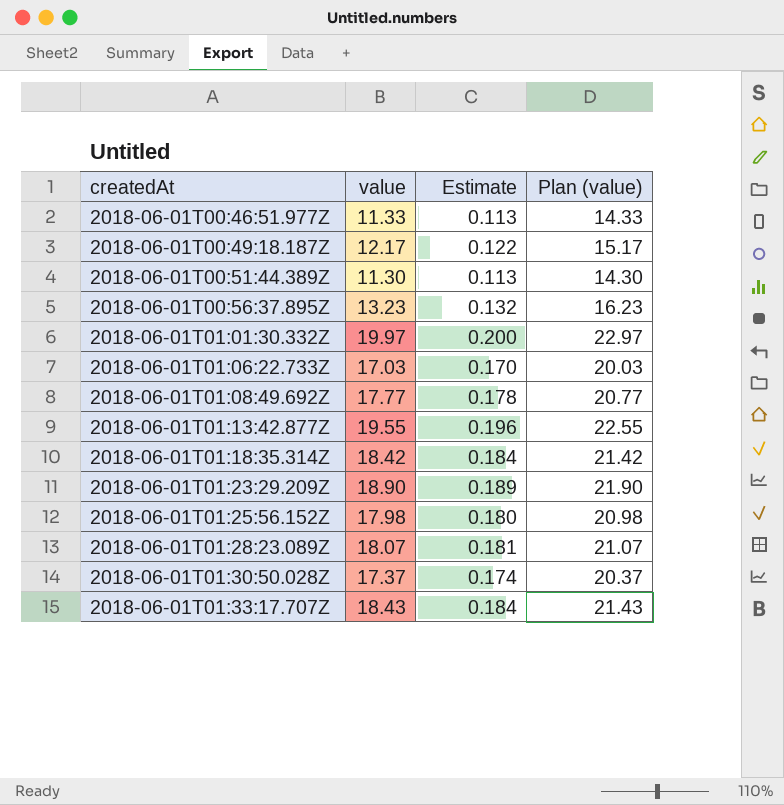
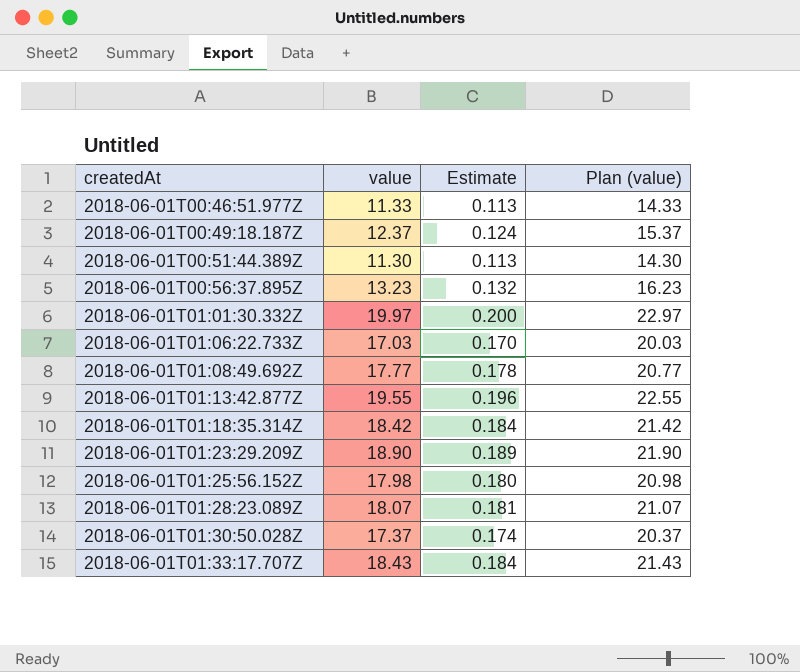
2018-06-01T00:49:18.187Z | value: 12.17 -> 12.37
2018-06-01T00:49:18.187Z | Estimate: 0.122 -> 0.124
2018-06-01T00:49:18.187Z | Plan (value): 15.17 -> 15.37

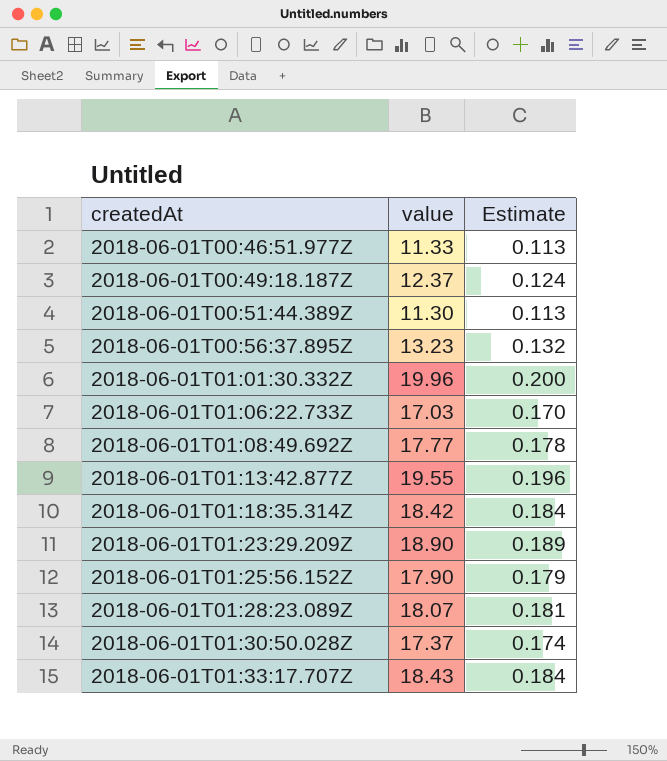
column Plan (value) | formula: [value] + 3 -> none
2018-06-01T01:01:30.332Z | value: 19.97 -> 19.96
2018-06-01T01:25:56.152Z | value: 17.98 -> 17.90
2018-06-01T01:25:56.152Z | Estimate: 0.180 -> 0.179

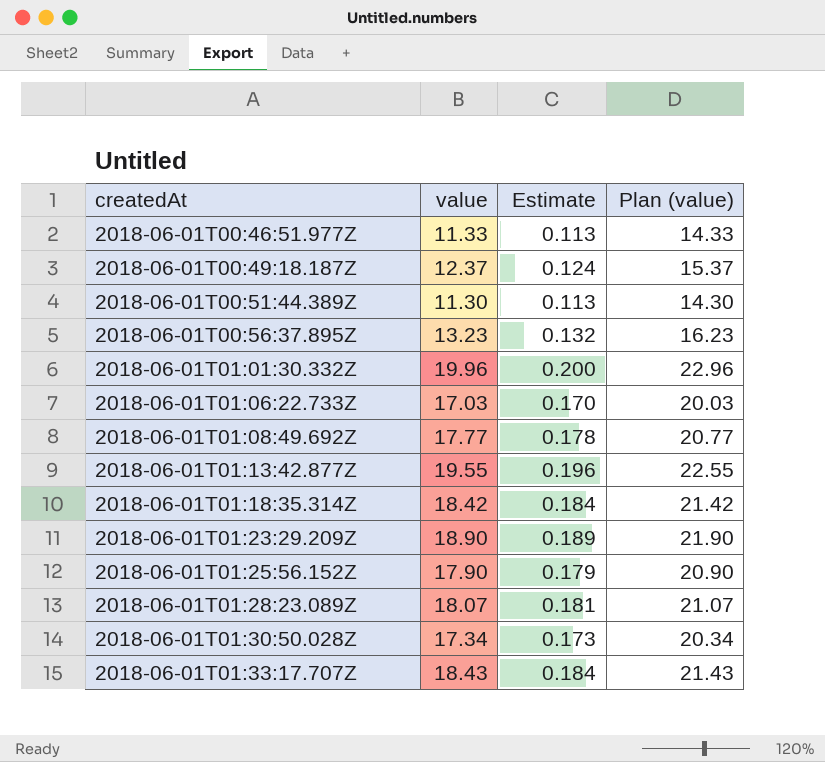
column Plan (value) | formula: none -> [value] + 3
2018-06-01T01:30:50.028Z | value: 17.37 -> 17.34
2018-06-01T01:30:50.028Z | Estimate: 0.174 -> 0.173

